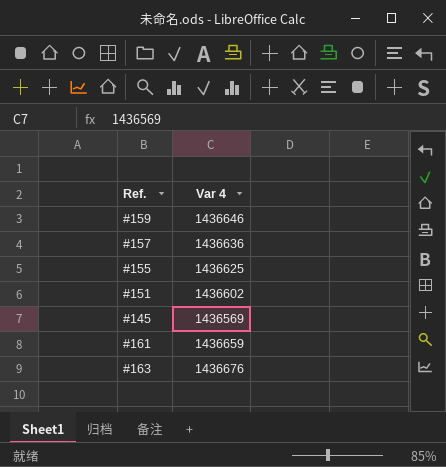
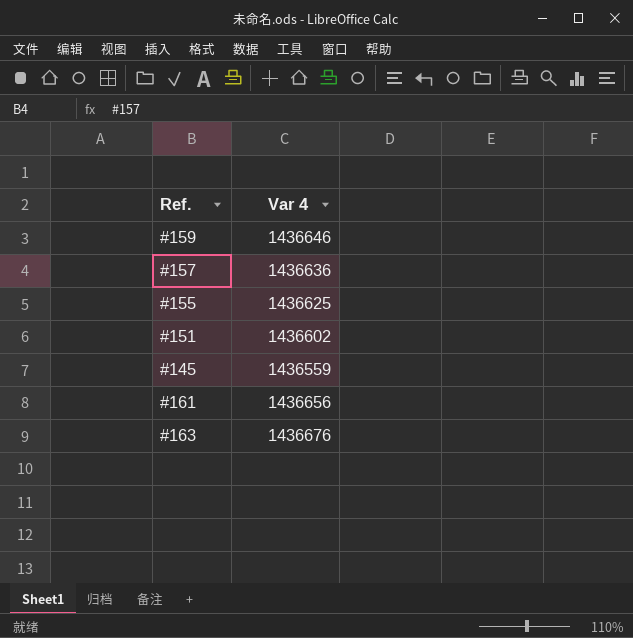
#145 | Var 4: 1436569 -> 1436559
#161 | Var 4: 1436659 -> 1436656

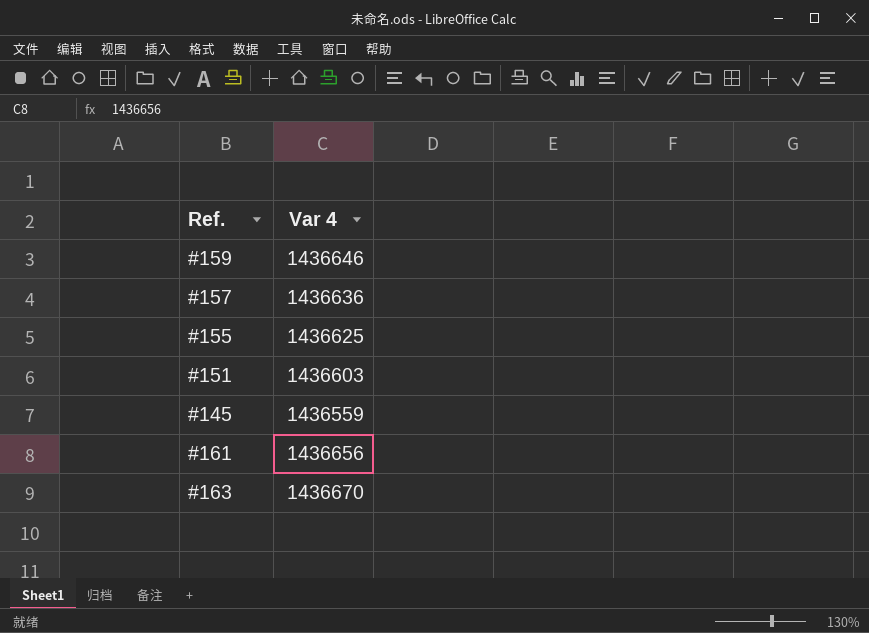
#151 | Var 4: 1436602 -> 1436603
#163 | Var 4: 1436676 -> 1436670

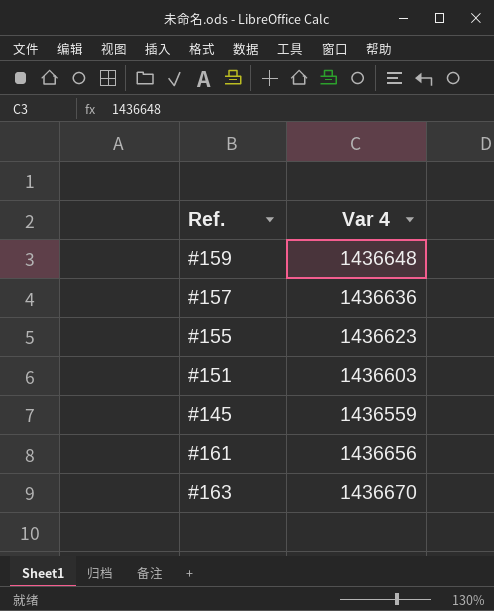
#159 | Var 4: 1436646 -> 1436648
#155 | Var 4: 1436625 -> 1436623

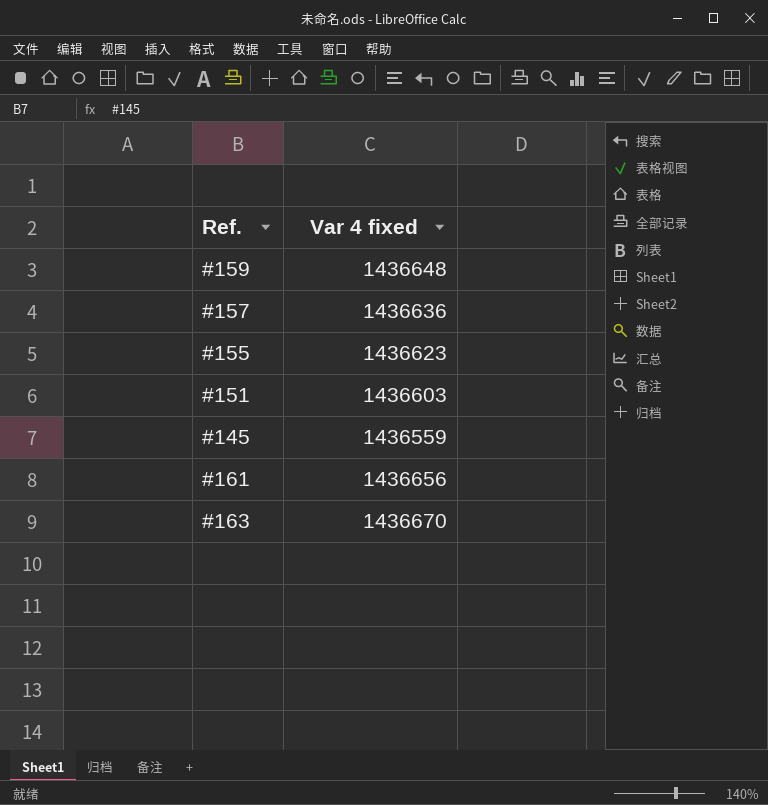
column name: Var 4 -> Var 4 fixed

